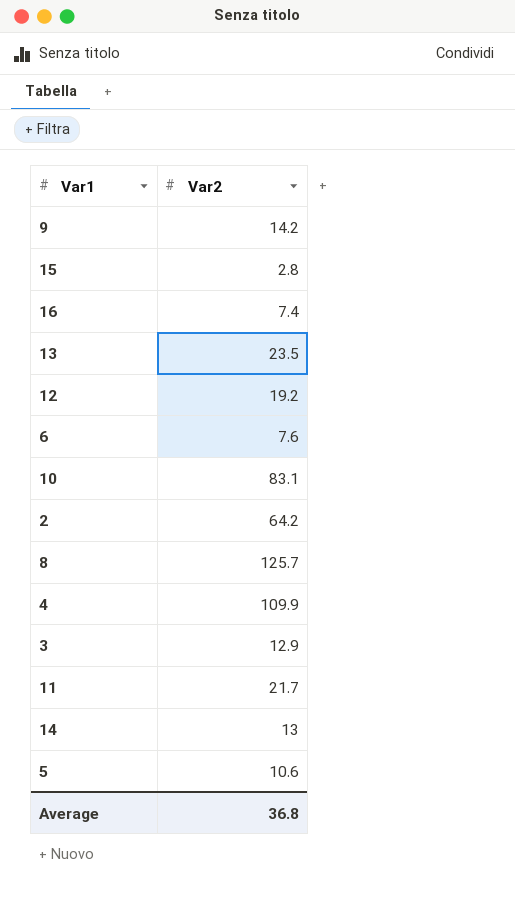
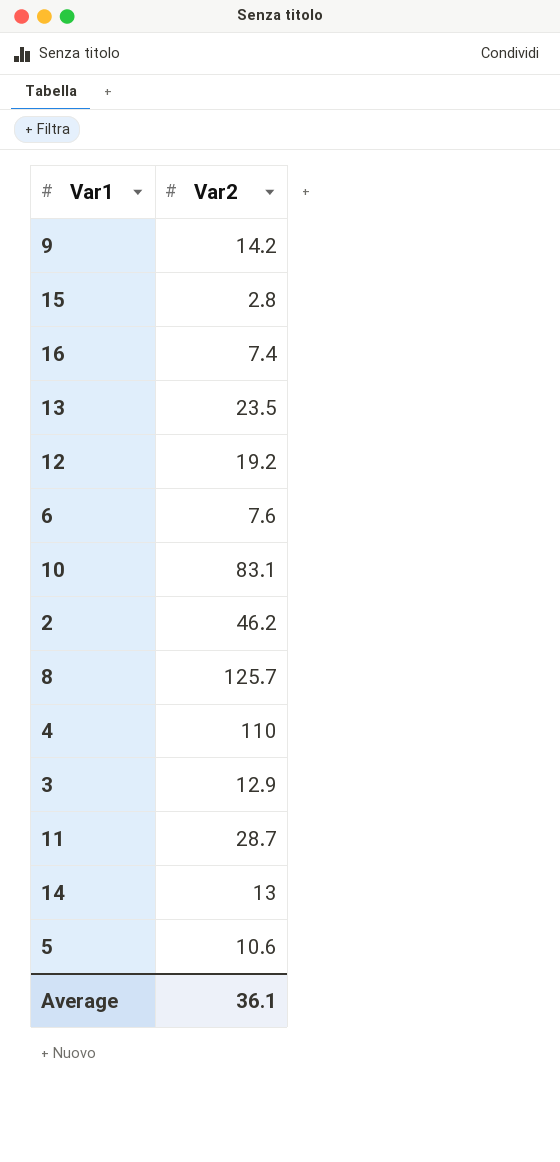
2 | Var2: 64.2 -> 46.2
4 | Var2: 109.9 -> 110
11 | Var2: 21.7 -> 28.7
Average | Var2: 36.8 -> 36.1

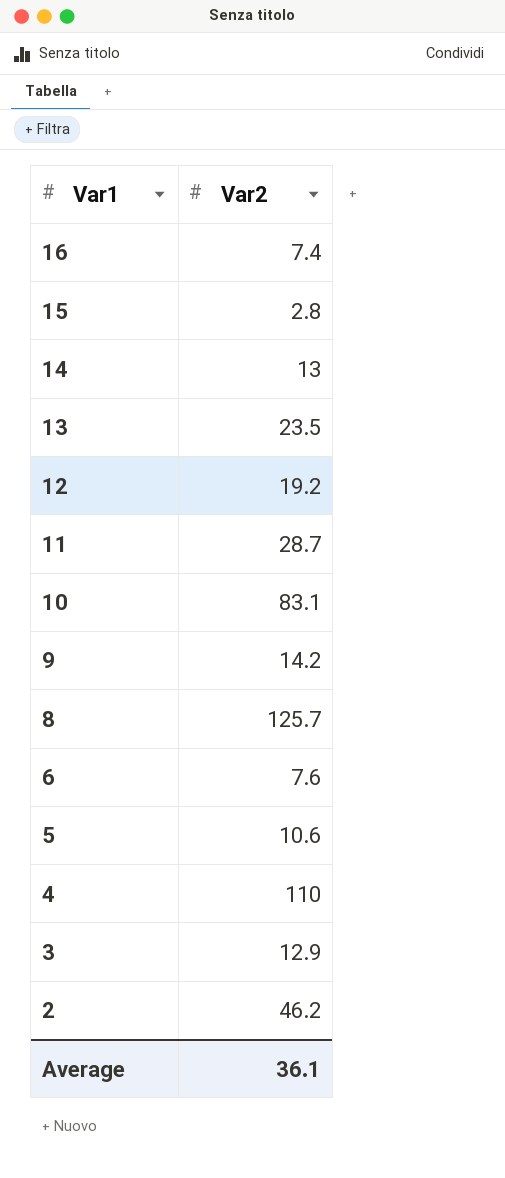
row order: none -> Var1 descending

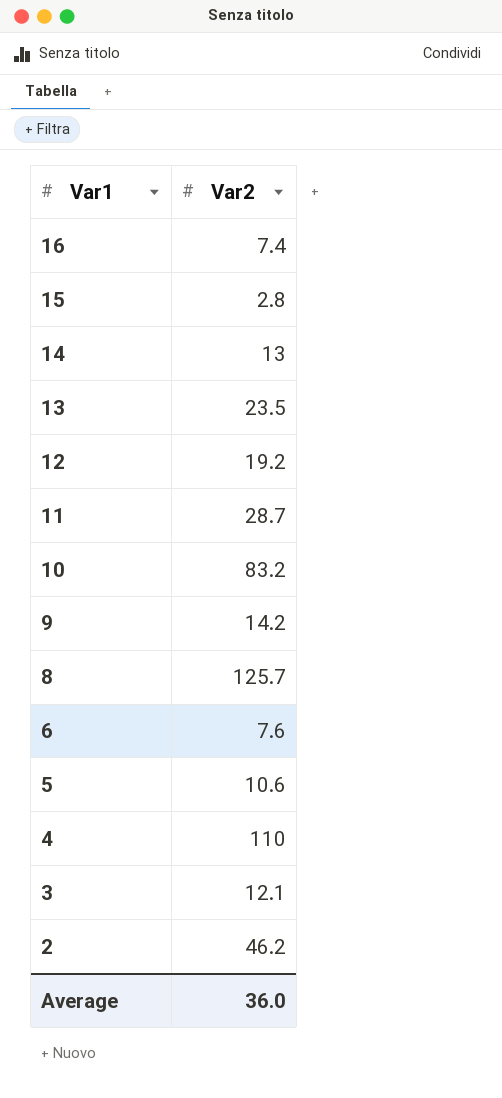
10 | Var2: 83.1 -> 83.2
3 | Var2: 12.9 -> 12.1
Average | Var2: 36.1 -> 36.0

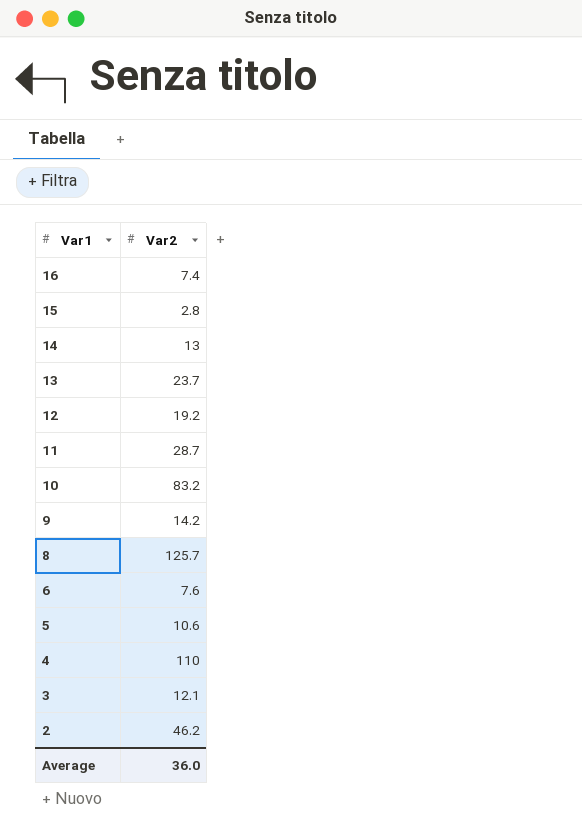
13 | Var2: 23.5 -> 23.7

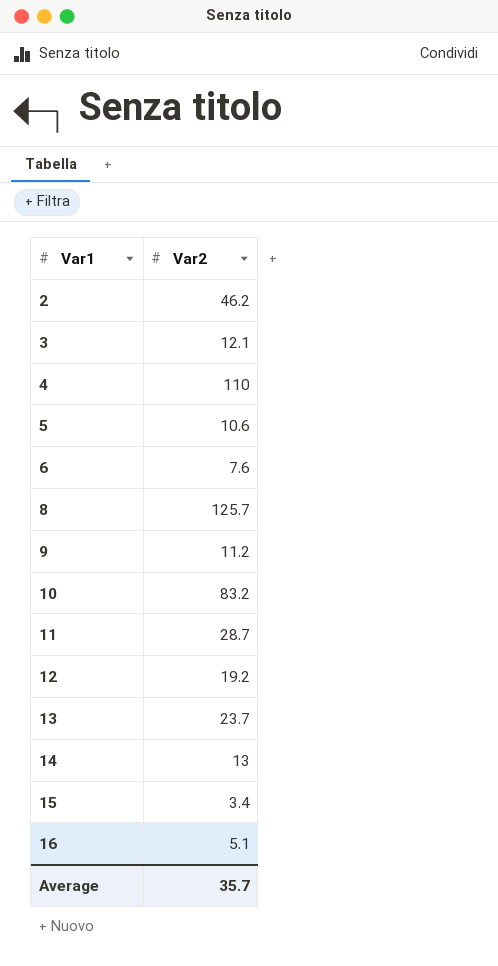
row order: Var1 descending -> Var1 ascending
9 | Var2: 14.2 -> 11.2
15 | Var2: 2.8 -> 3.4
16 | Var2: 7.4 -> 5.1
Average | Var2: 36.0 -> 35.7

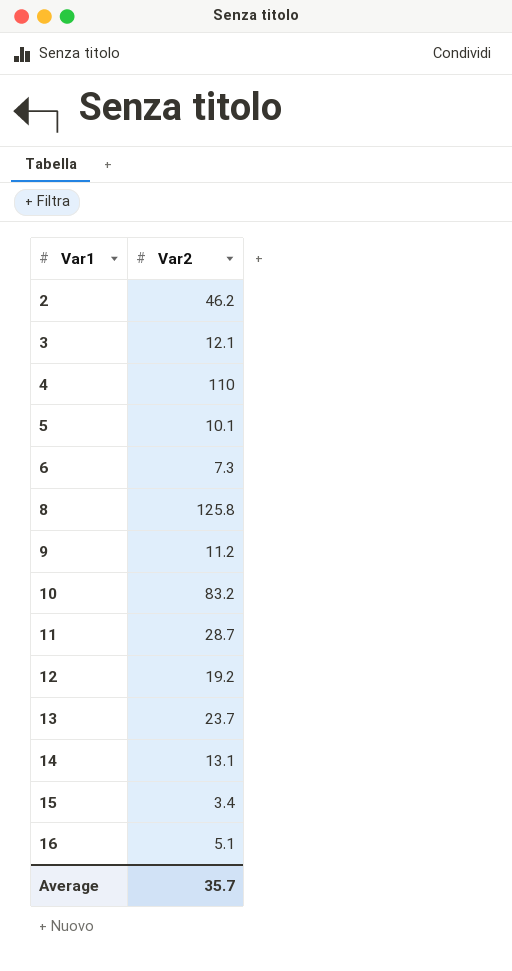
5 | Var2: 10.6 -> 10.1
6 | Var2: 7.6 -> 7.3
8 | Var2: 125.7 -> 125.8
14 | Var2: 13 -> 13.1

